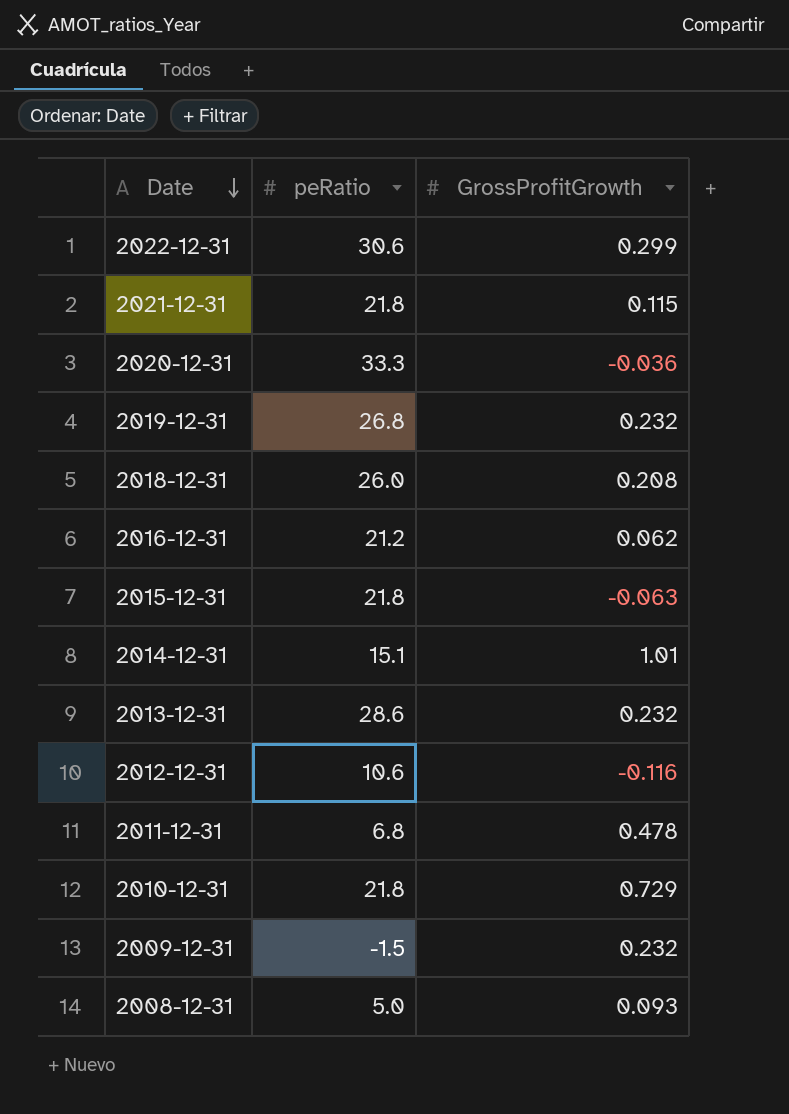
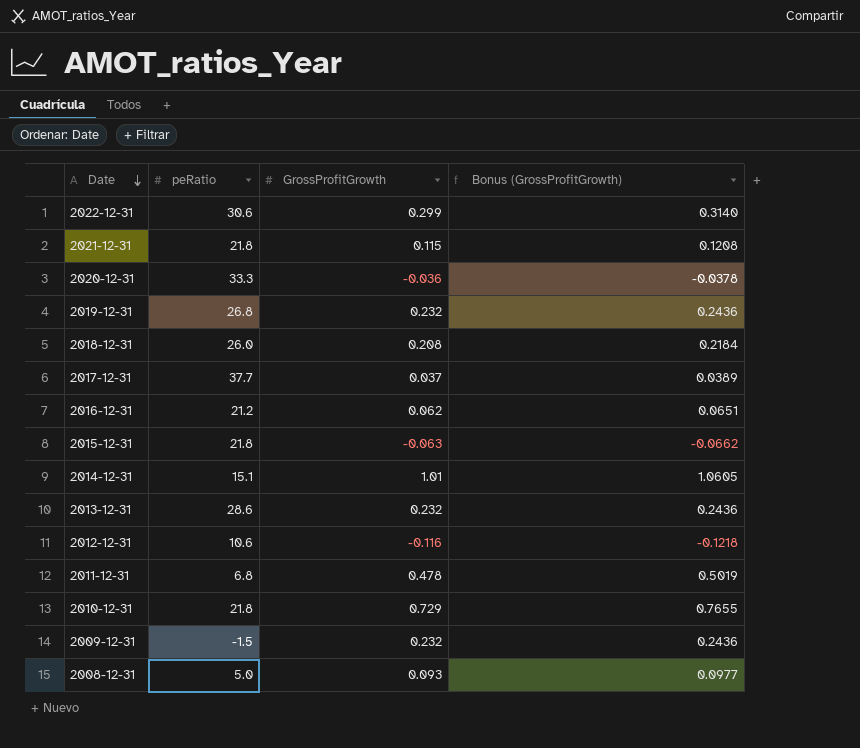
column Bonus (GrossProfitGrowth) | formula: none -> [GrossProfitGrowth] * 1.05
row 2017-12-31: none -> 37.7 | 0.037 | 0.0389

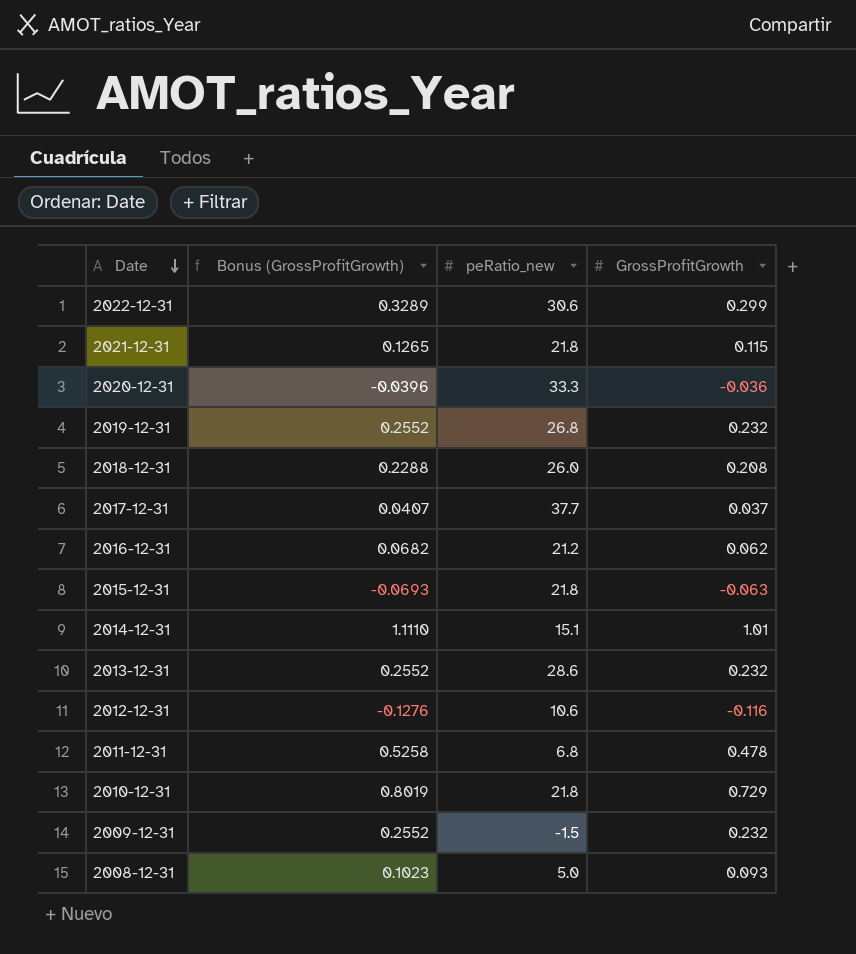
column Bonus (GrossProfitGrowth) | formula: [GrossProfitGrowth] * 1.05 -> [GrossProfitGrowth] * 1.1
column Bonus (GrossProfitGrowth) | position: 4 -> 2
column name: peRatio -> peRatio_new

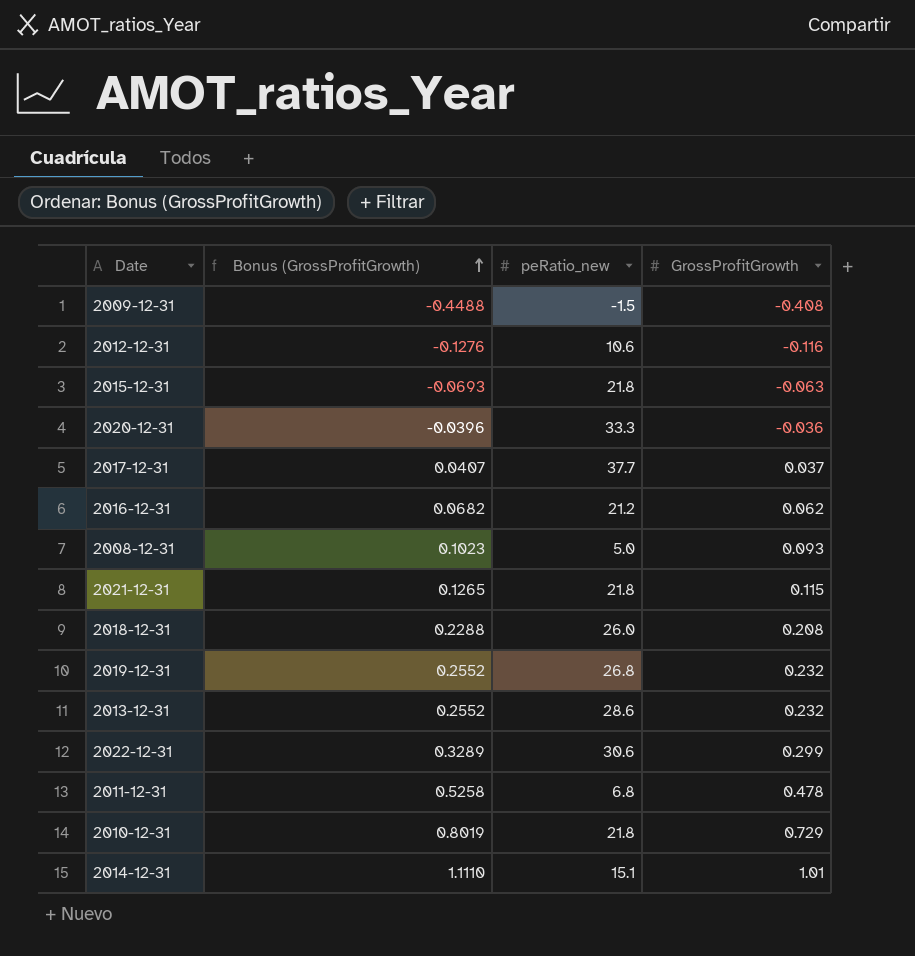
row order: Date descending -> Bonus (GrossProfitGrowth) ascending
2009-12-31 | Bonus (GrossProfitGrowth): 0.2552 -> -0.4488
2009-12-31 | GrossProfitGrowth: 0.232 -> -0.408

